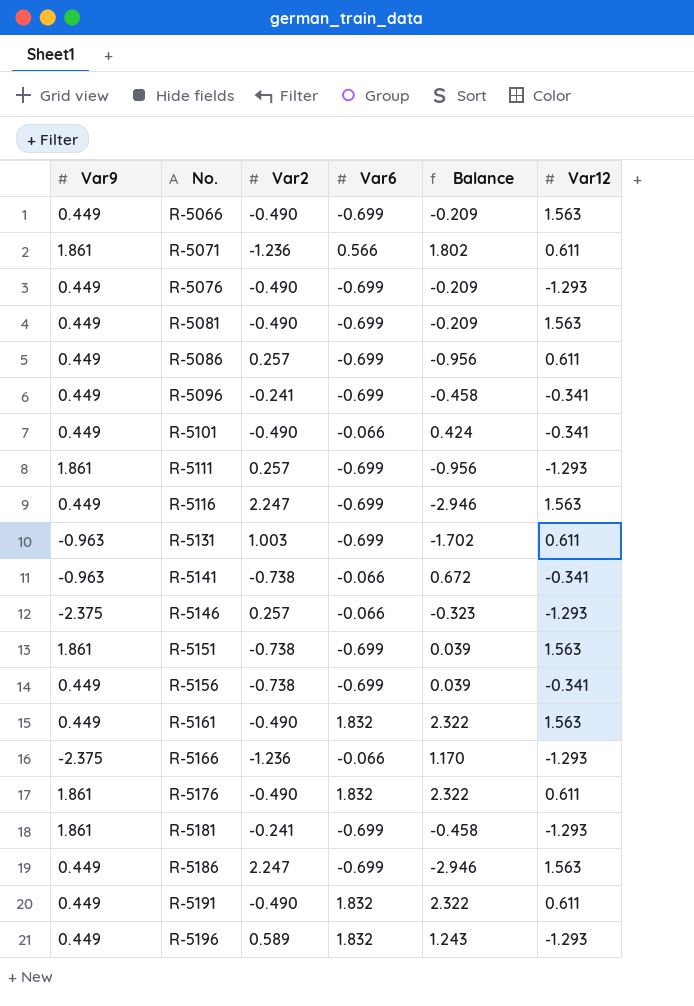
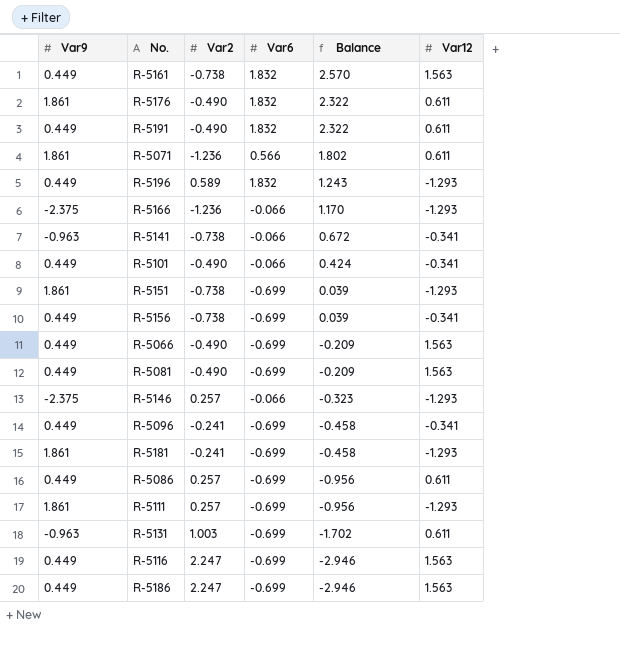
row order: No. ascending -> Balance descending
row R-5076: 0.449 | -0.490 | -0.699 | -0.209 | -1.293 -> none
R-5161 | Var2: -0.490 -> -0.738
R-5161 | Balance: 2.322 -> 2.570
R-5151 | Var12: 1.563 -> -1.293

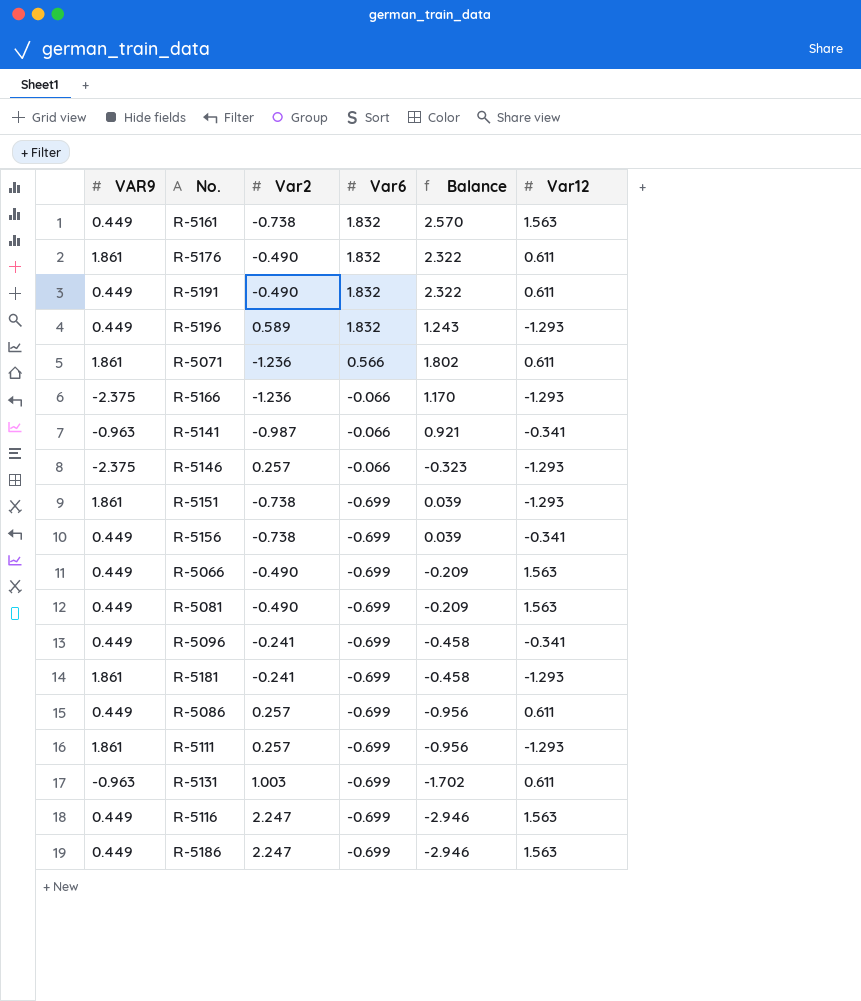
row order: Balance descending -> Var6 descending
column name: Var9 -> VAR9
row R-5101: 0.449 | -0.490 | -0.066 | 0.424 | -0.341 -> none
R-5141 | Var2: -0.738 -> -0.987
R-5141 | Balance: 0.672 -> 0.921

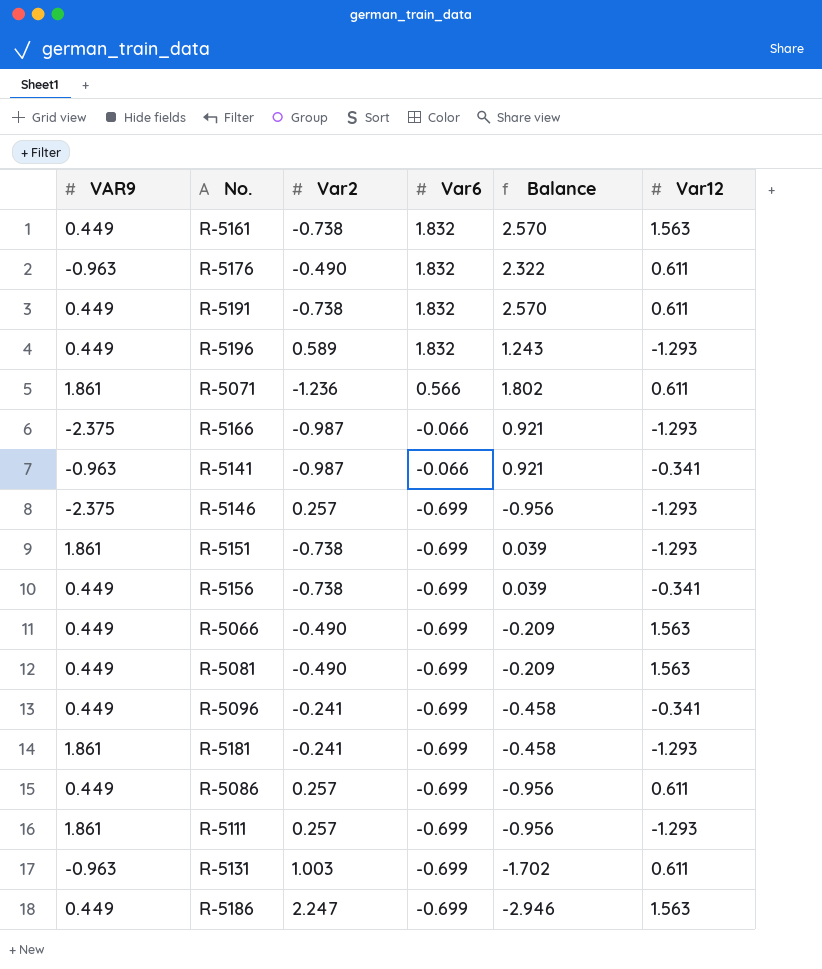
row R-5116: 0.449 | 2.247 | -0.699 | -2.946 | 1.563 -> none
R-5176 | VAR9: 1.861 -> -0.963
R-5191 | Var2: -0.490 -> -0.738
R-5191 | Balance: 2.322 -> 2.570
R-5166 | Var2: -1.236 -> -0.987
R-5166 | Balance: 1.170 -> 0.921
R-5146 | Var6: -0.066 -> -0.699
R-5146 | Balance: -0.323 -> -0.956

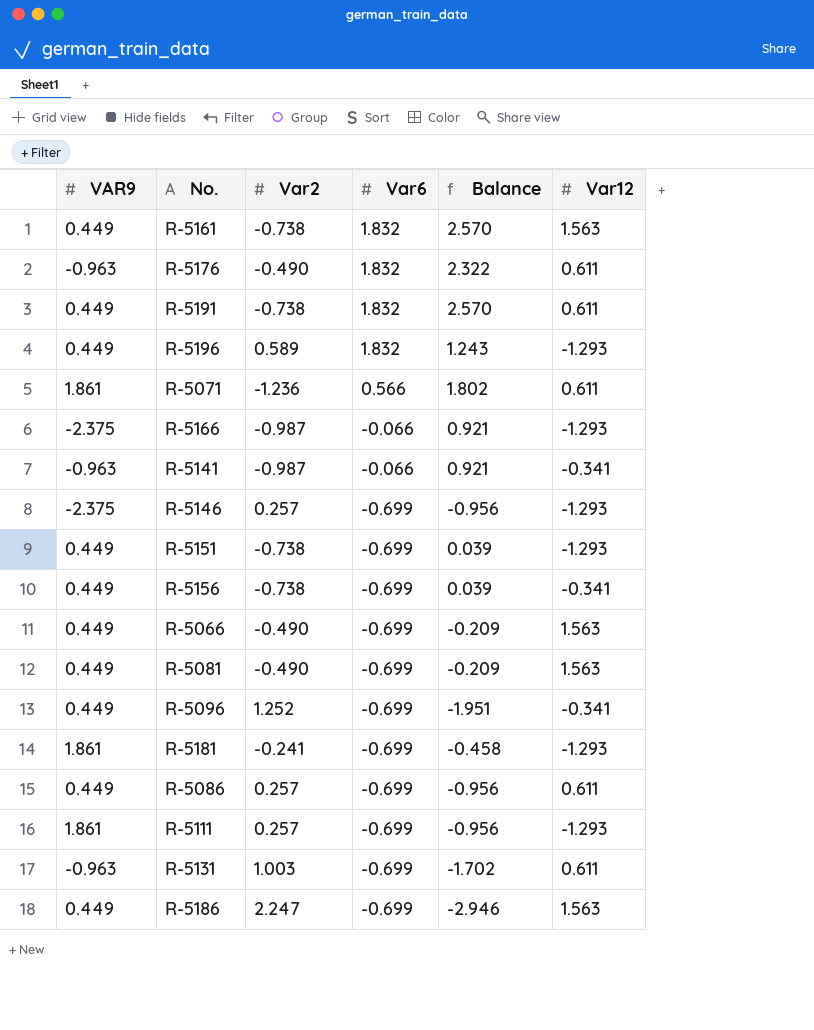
R-5151 | VAR9: 1.861 -> 0.449
R-5096 | Var2: -0.241 -> 1.252
R-5096 | Balance: -0.458 -> -1.951

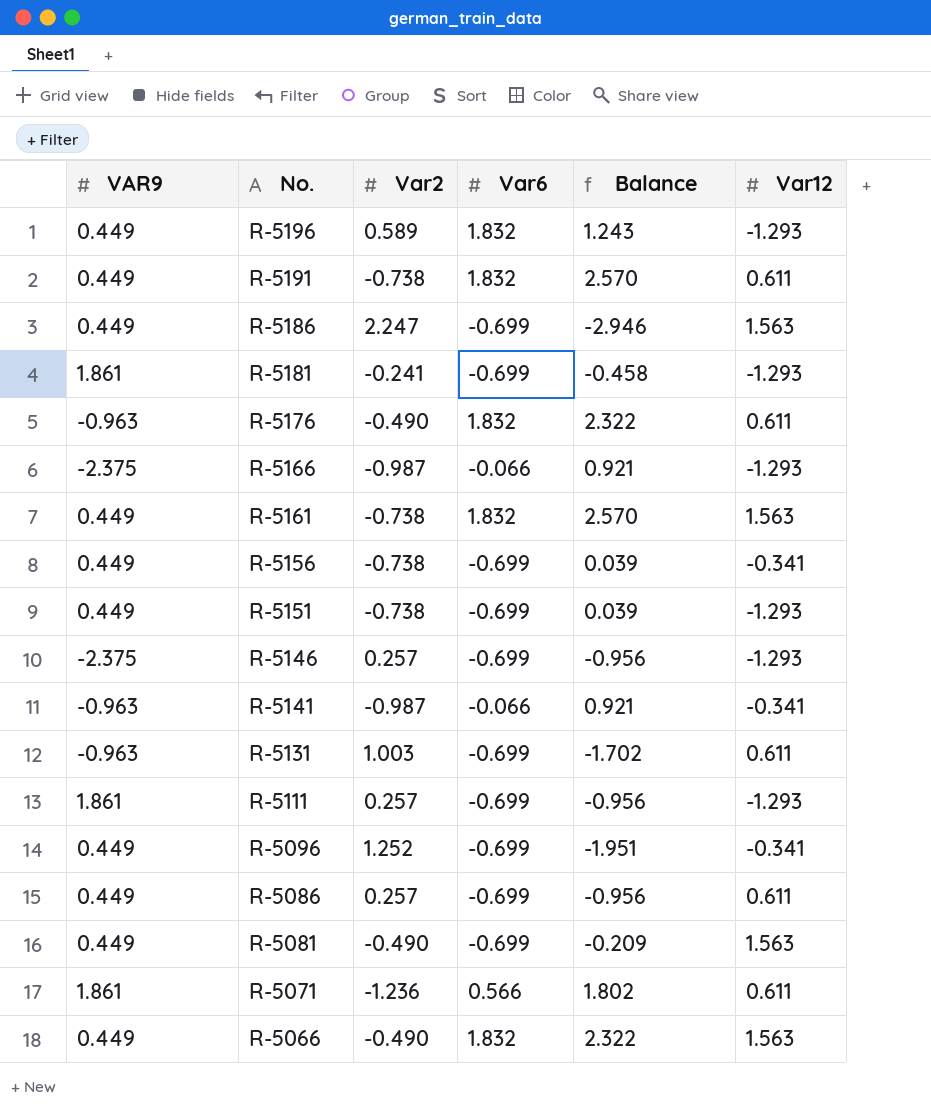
row order: Var6 descending -> No. descending
R-5066 | Var6: -0.699 -> 1.832
R-5066 | Balance: -0.209 -> 2.322

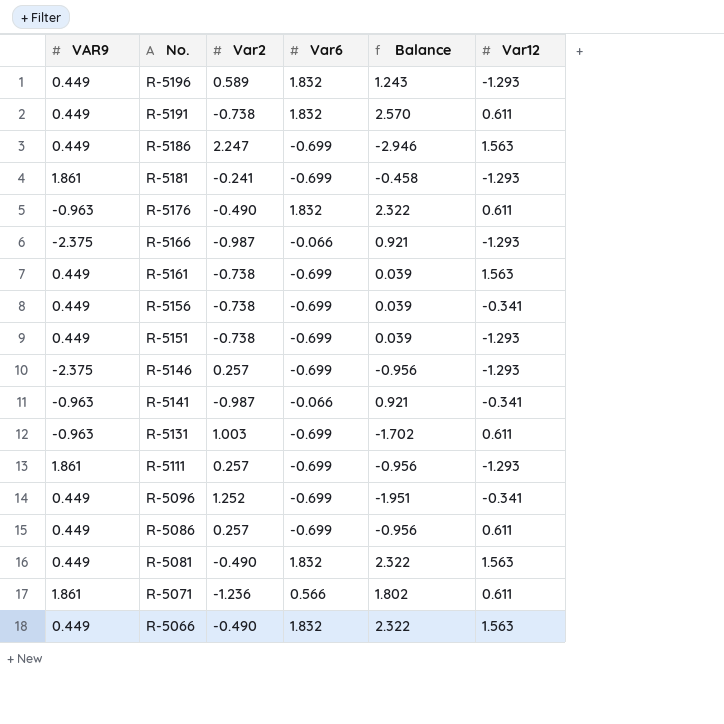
R-5161 | Var6: 1.832 -> -0.699
R-5161 | Balance: 2.570 -> 0.039
R-5081 | Var6: -0.699 -> 1.832
R-5081 | Balance: -0.209 -> 2.322

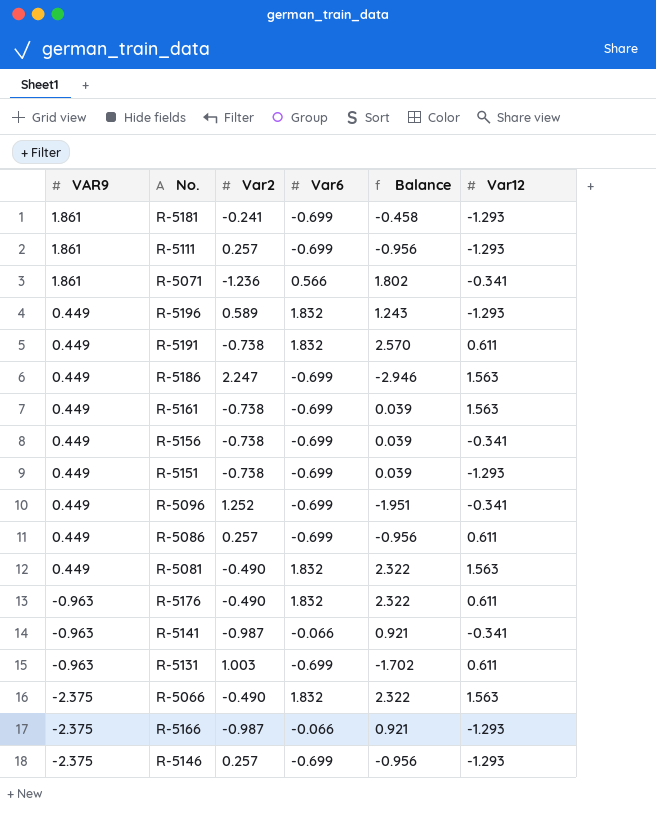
row order: No. descending -> VAR9 descending
R-5071 | Var12: 0.611 -> -0.341
R-5066 | VAR9: 0.449 -> -2.375

